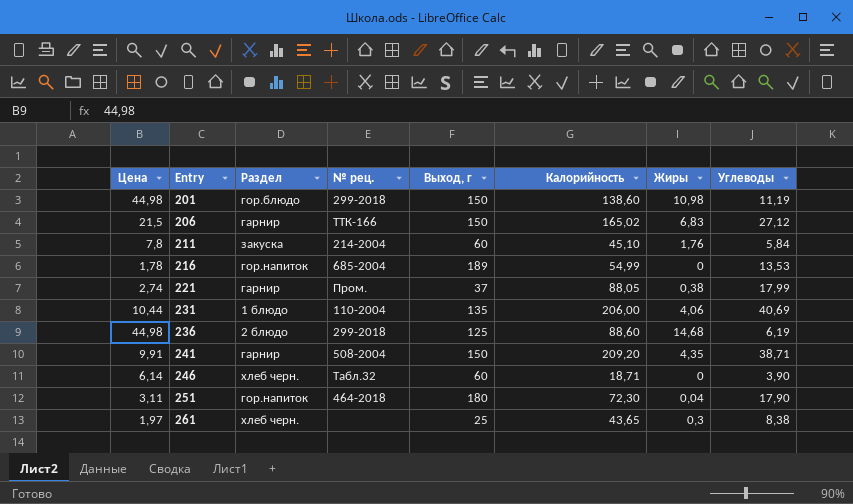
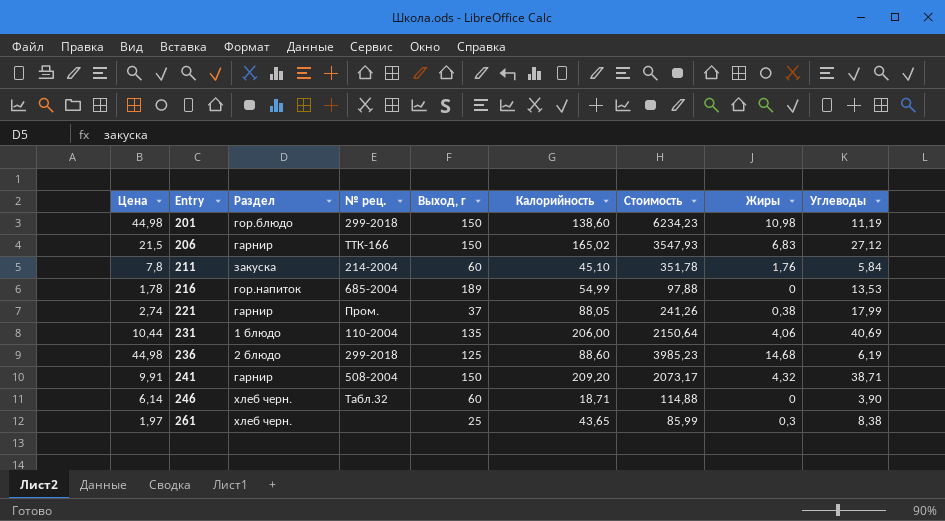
column Стоимость | formula: none -> [Цена] * [Калорийность]
row 251: 3,11 | гор.напиток | 464-2018 | 180 | 72,30 | 0,04 | 17,90 -> none
241 | Жиры: 4,35 -> 4,32

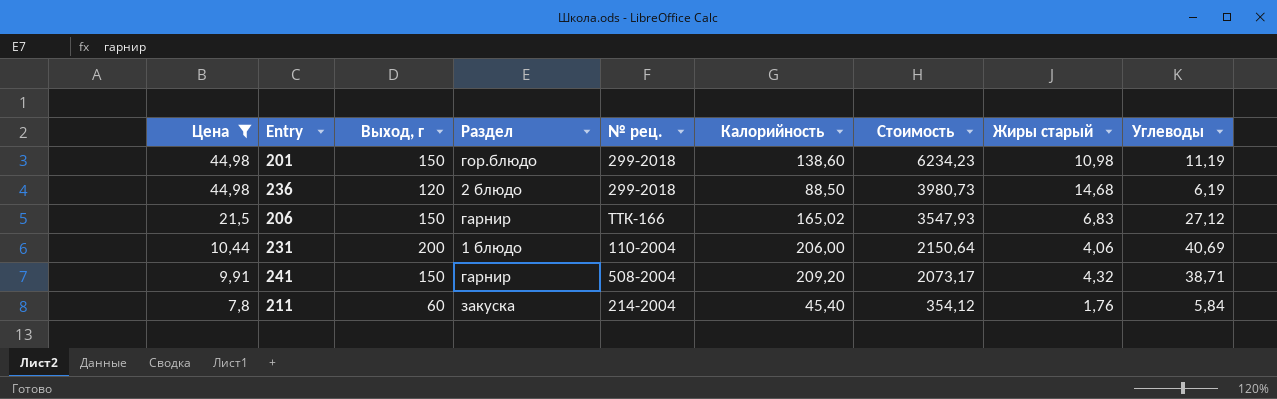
filter: none -> Цена >= 7,8
row order: Entry ascending -> Цена descending
column Выход, г | position: 5 -> 3
column name: Жиры -> Жиры старый
236 | Выход, г: 125 -> 120
236 | Калорийность: 88,60 -> 88,50
236 | Стоимость: 3985,23 -> 3980,73
231 | Выход, г: 135 -> 200
211 | Калорийность: 45,10 -> 45,40
211 | Стоимость: 351,78 -> 354,12

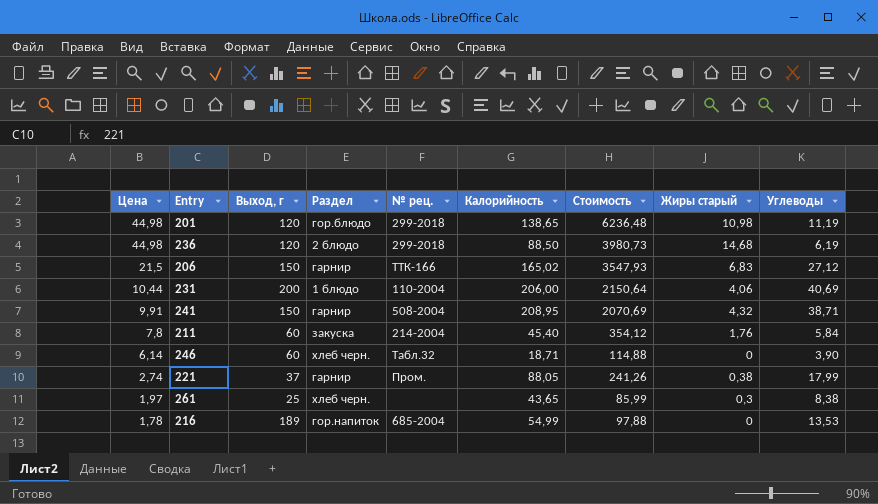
filter: Цена >= 7,8 -> none
201 | Выход, г: 150 -> 120
201 | Калорийность: 138,60 -> 138,65
201 | Стоимость: 6234,23 -> 6236,48
241 | Калорийность: 209,20 -> 208,95
241 | Стоимость: 2073,17 -> 2070,69

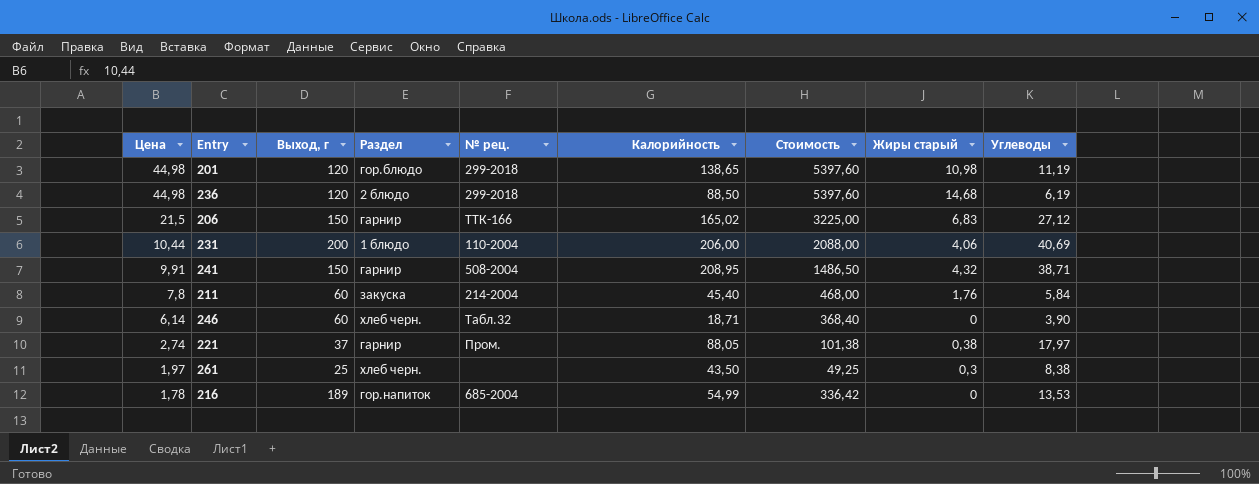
column Стоимость | formula: [Цена] * [Калорийность] -> [Цена] * [Выход, г]
221 | Углеводы: 17,99 -> 17,97
261 | Калорийность: 43,65 -> 43,50

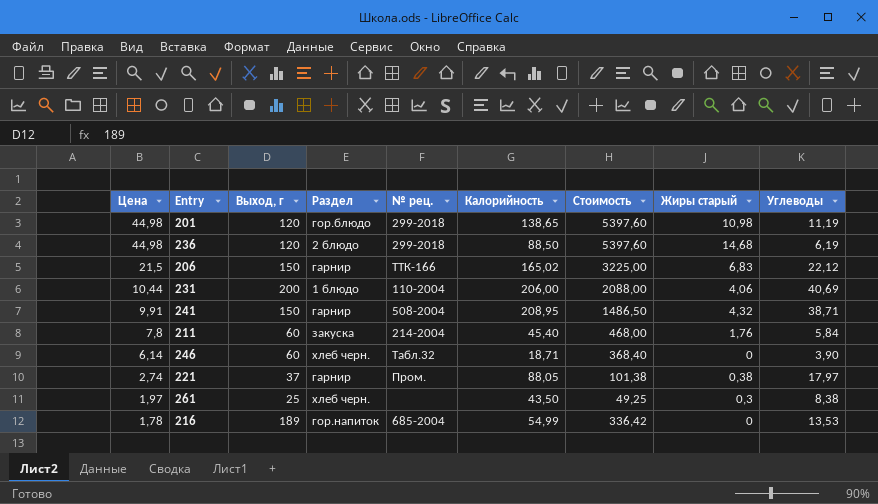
206 | Углеводы: 27,12 -> 22,12

